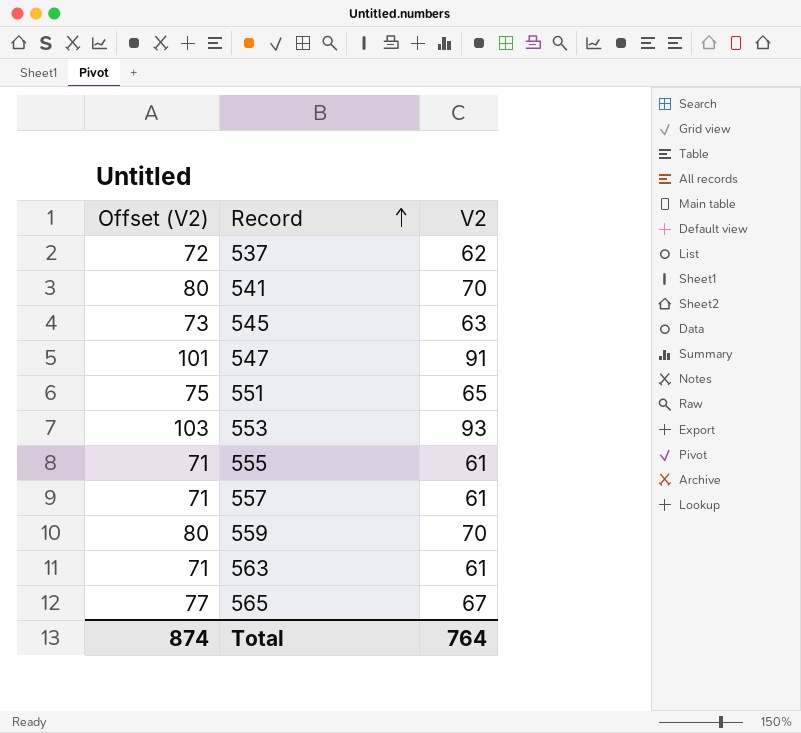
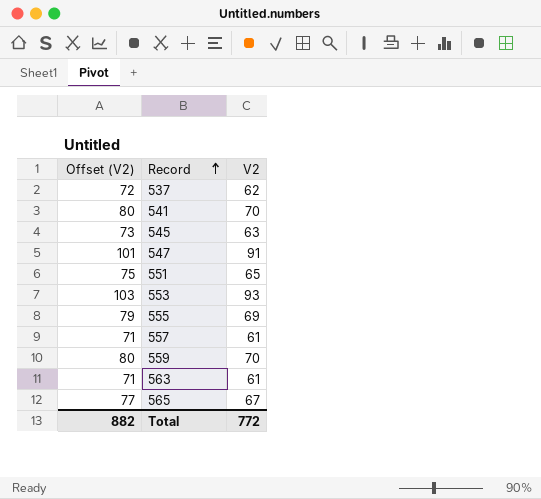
555 | Offset (V2): 71 -> 79
555 | V2: 61 -> 69
Total | Offset (V2): 874 -> 882
Total | V2: 764 -> 772

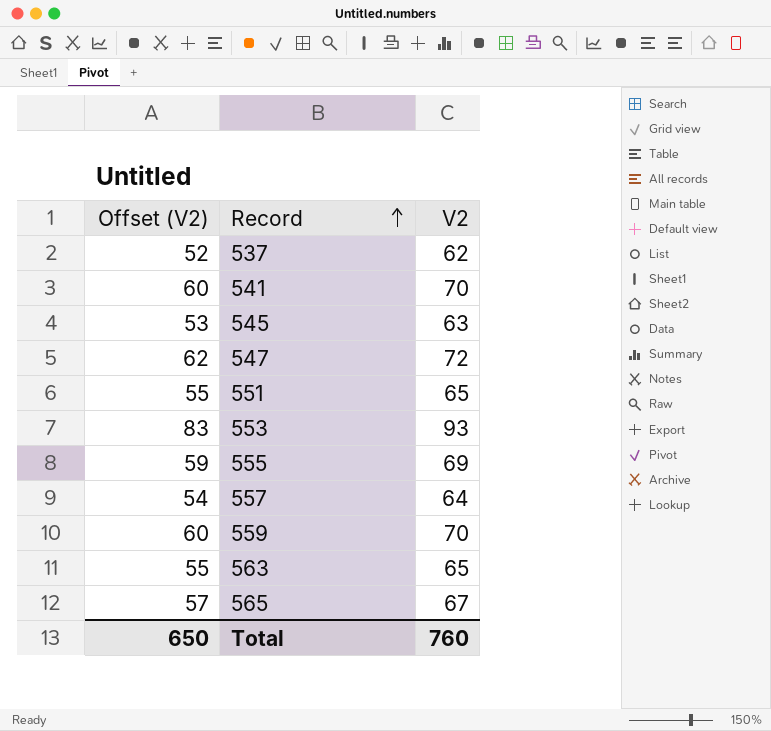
column Offset (V2) | formula: [V2] + 10 -> [V2] - 10
547 | V2: 91 -> 72
557 | V2: 61 -> 64
563 | V2: 61 -> 65
Total | Offset (V2): 882 -> 650
Total | V2: 772 -> 760

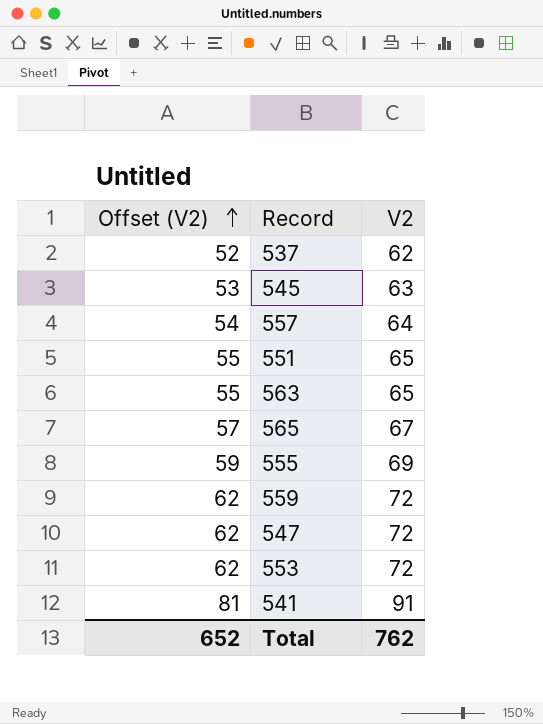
row order: Record ascending -> Offset (V2) ascending
559 | Offset (V2): 60 -> 62
559 | V2: 70 -> 72
553 | Offset (V2): 83 -> 62
553 | V2: 93 -> 72
541 | Offset (V2): 60 -> 81
541 | V2: 70 -> 91
Total | Offset (V2): 650 -> 652
Total | V2: 760 -> 762

